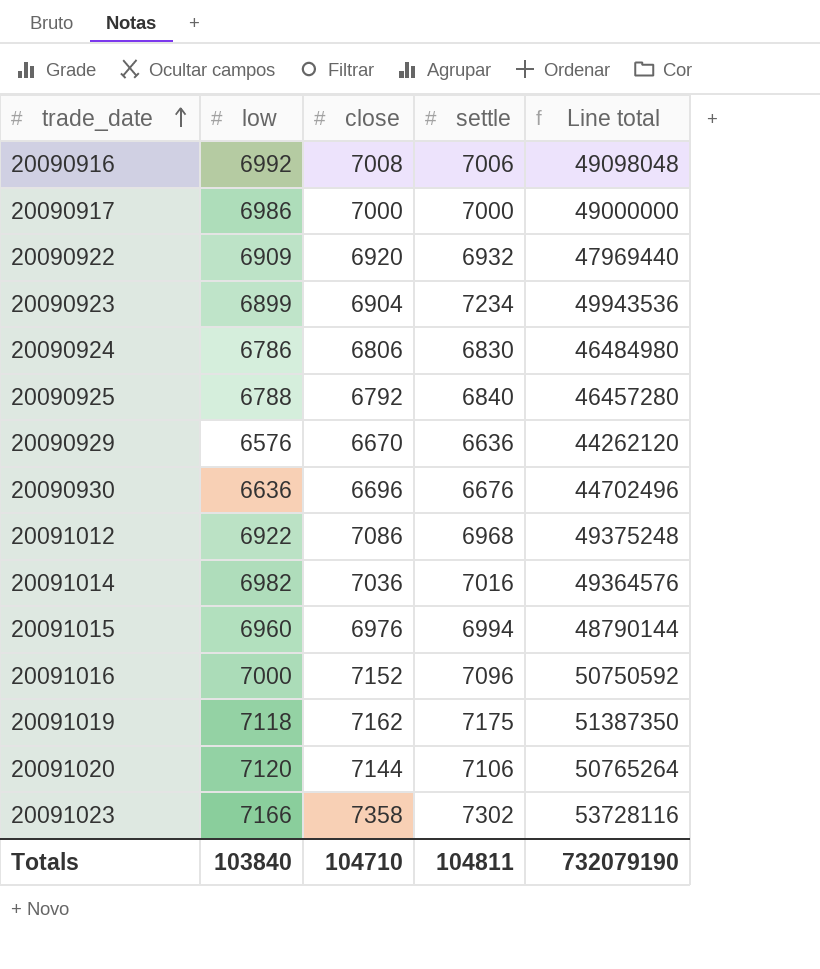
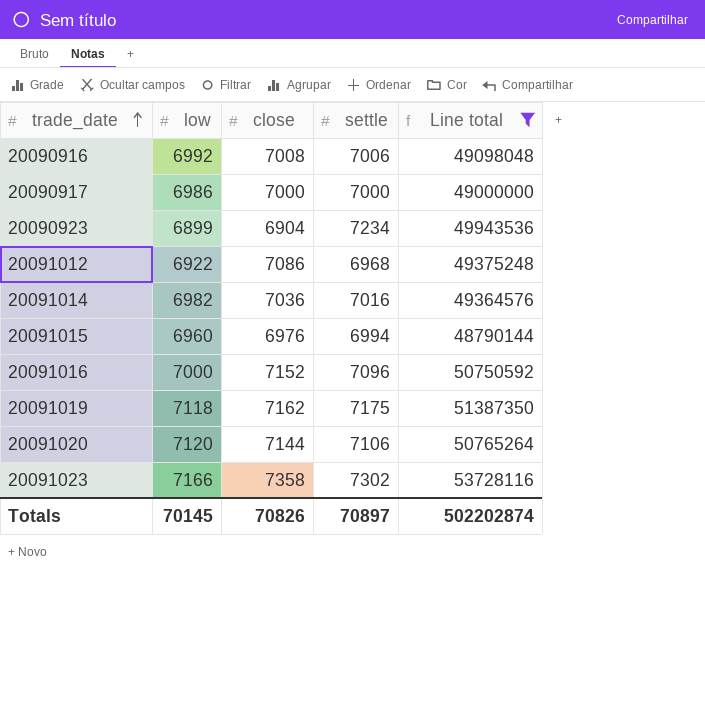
filter: none -> Line total >= 48790144
Totals | low: 103840 -> 70145
Totals | close: 104710 -> 70826
Totals | settle: 104811 -> 70897
Totals | Line total: 732079190 -> 502202874

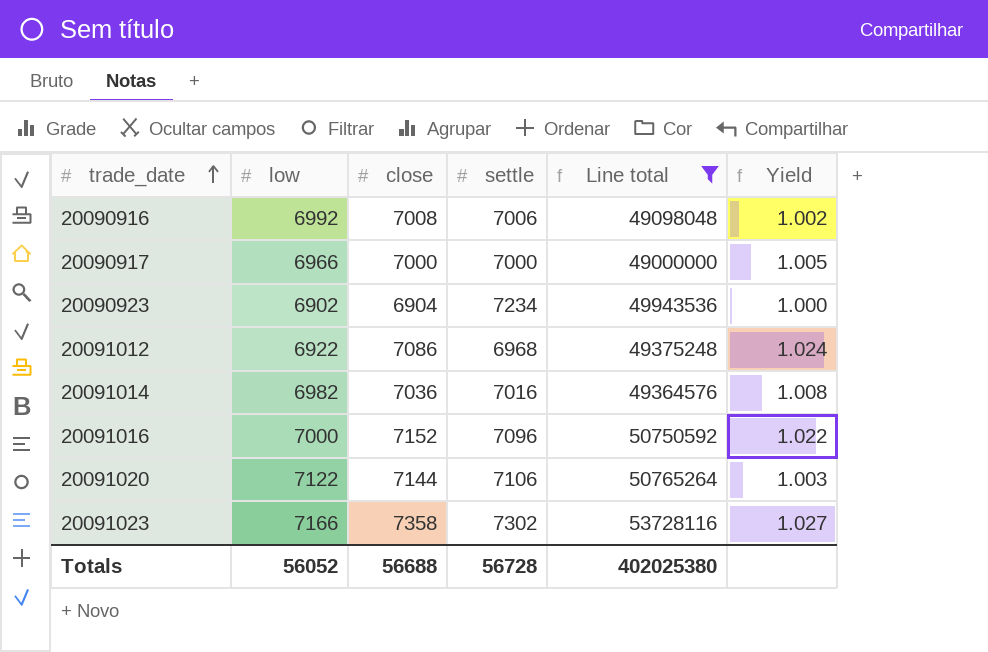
column Yield | formula: none -> [close] / [low]
row 20091015: 6960 | 6976 | 6994 | 48790144 -> none
row 20091019: 7118 | 7162 | 7175 | 51387350 -> none
20090917 | low: 6986 -> 6966
20090923 | low: 6899 -> 6902
20091020 | low: 7120 -> 7122
Totals | low: 70145 -> 56052
Totals | close: 70826 -> 56688
Totals | settle: 70897 -> 56728
Totals | Line total: 502202874 -> 402025380

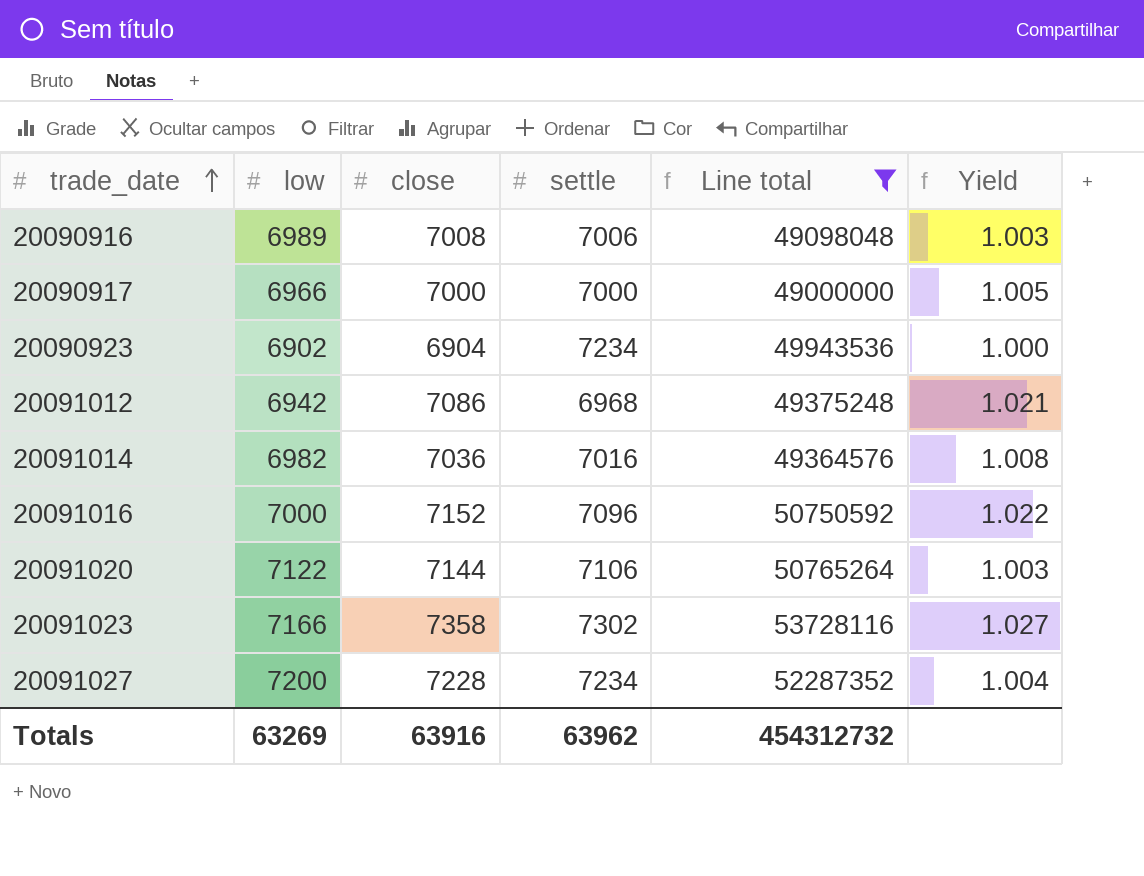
20090916 | low: 6992 -> 6989
20090916 | Yield: 1.002 -> 1.003
20091012 | low: 6922 -> 6942
20091012 | Yield: 1.024 -> 1.021
row 20091027: none -> 7200 | 7228 | 7234 | 52287352 | 1.004
Totals | low: 56052 -> 63269
Totals | close: 56688 -> 63916
Totals | settle: 56728 -> 63962
Totals | Line total: 402025380 -> 454312732

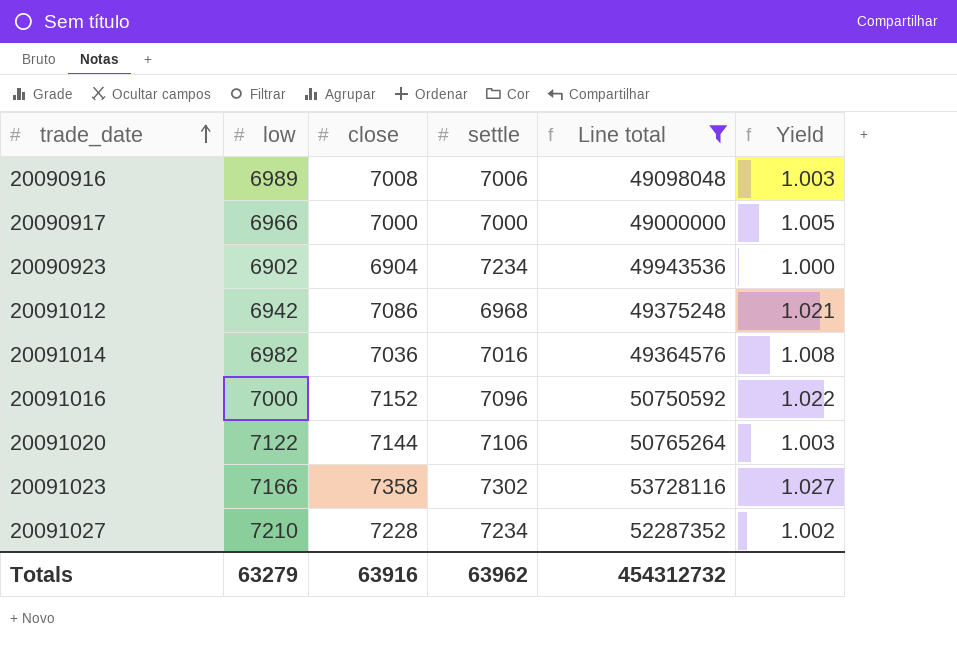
20091027 | low: 7200 -> 7210
20091027 | Yield: 1.004 -> 1.002
Totals | low: 63269 -> 63279

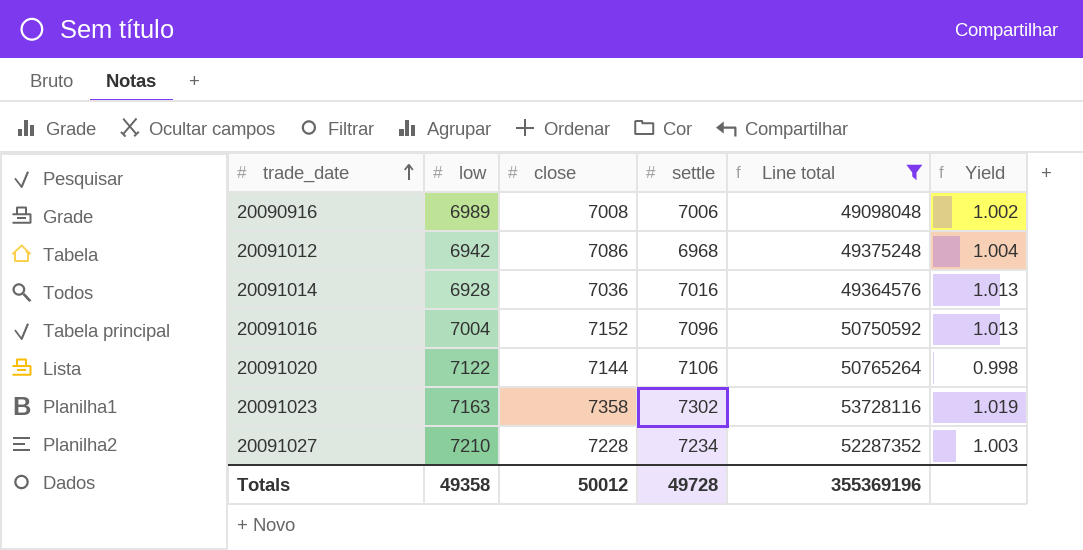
column Yield | formula: [close] / [low] -> [settle] / [low]
row 20090917: 6966 | 7000 | 7000 | 49000000 | 1.005 -> none
row 20090923: 6902 | 6904 | 7234 | 49943536 | 1.000 -> none
20091014 | low: 6982 -> 6928
20091016 | low: 7000 -> 7004
20091023 | low: 7166 -> 7163
Totals | low: 63279 -> 49358
Totals | close: 63916 -> 50012
Totals | settle: 63962 -> 49728
Totals | Line total: 454312732 -> 355369196

